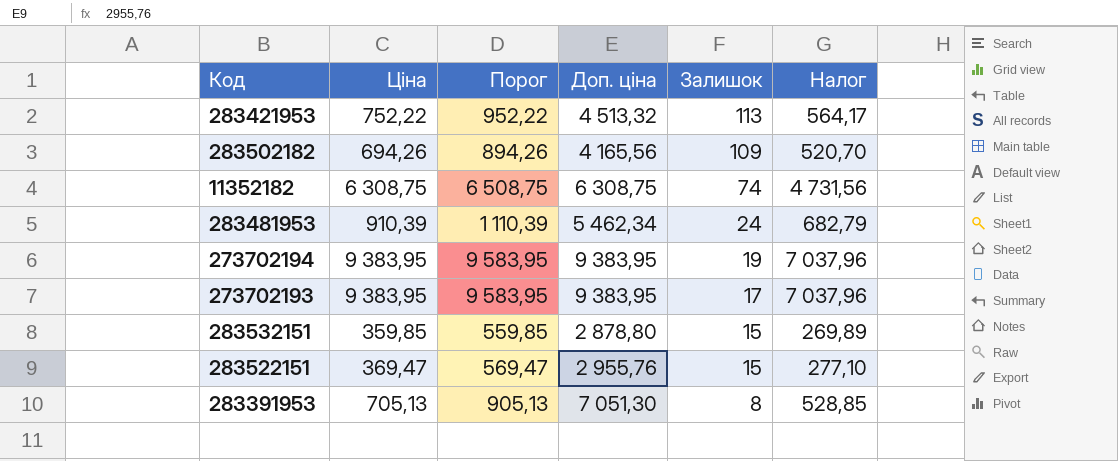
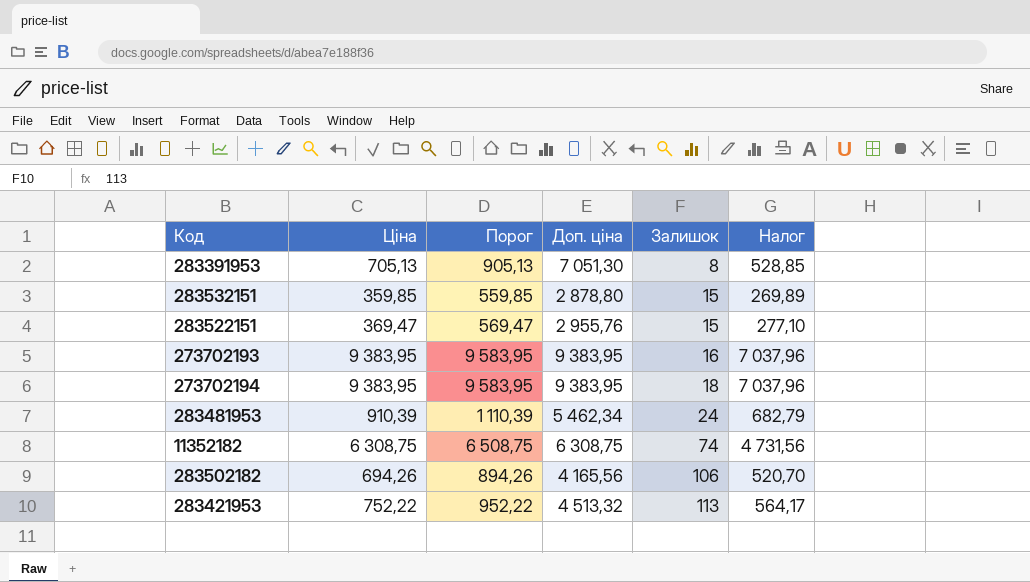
row order: Залишок descending -> Залишок ascending
273702193 | Залишок: 17 -> 16
273702194 | Залишок: 19 -> 18
283502182 | Залишок: 109 -> 106

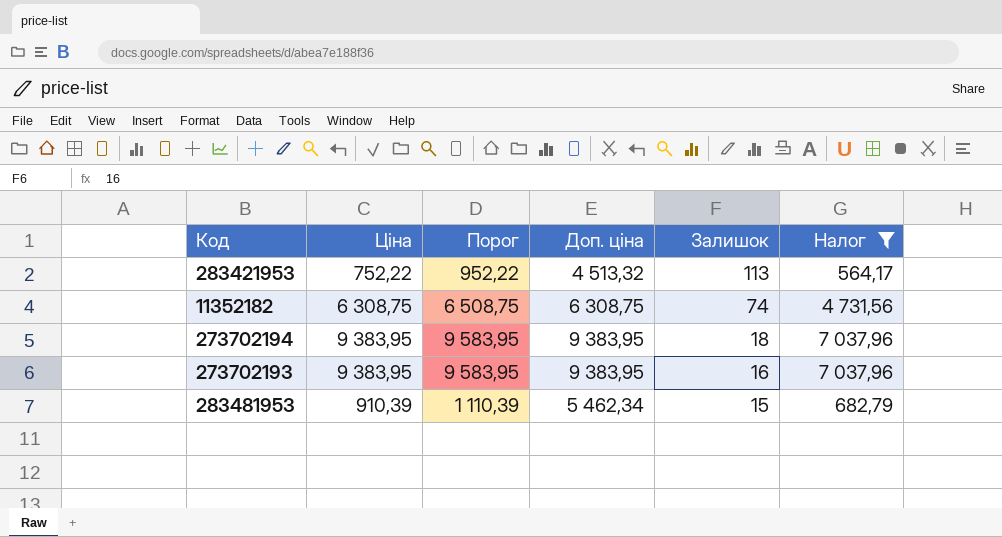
filter: none -> Налог >= 564,17
row order: Залишок ascending -> Залишок descending
283481953 | Залишок: 24 -> 15

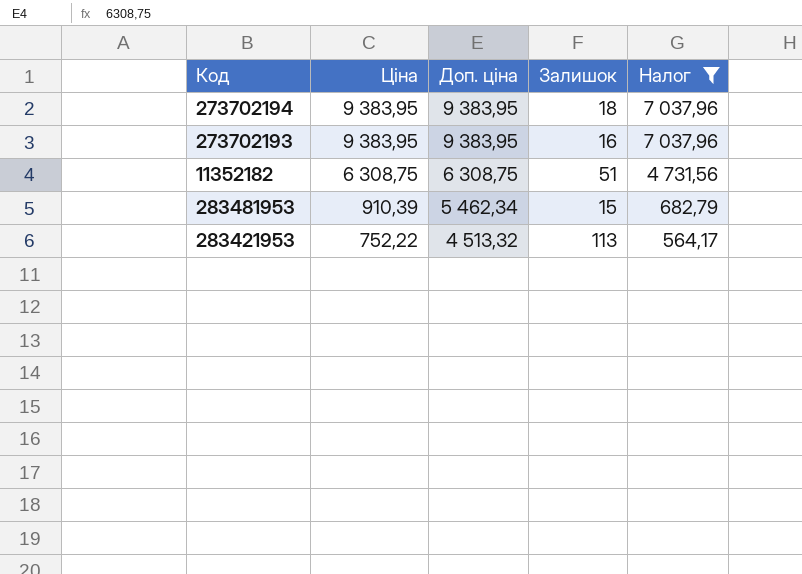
row order: Залишок descending -> Ціна descending
column Порог | formula: [Ціна] + 200 -> none
11352182 | Залишок: 74 -> 51

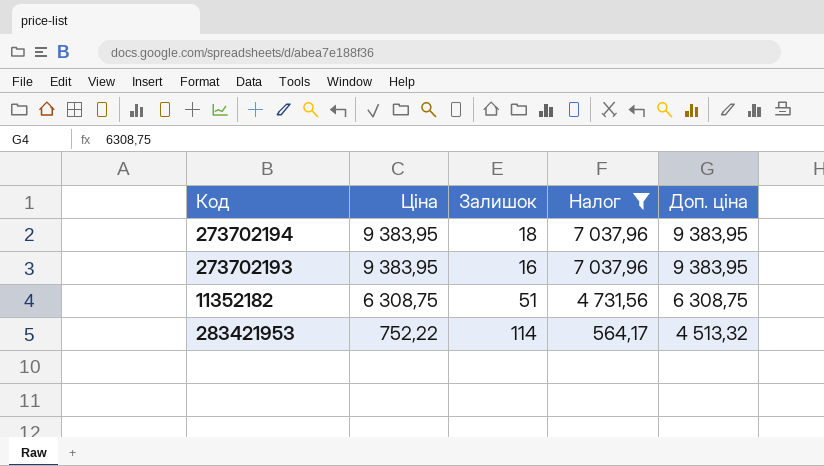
column Доп. ціна | position: 3 -> 5
row 283481953: 910,39 | 5 462,34 | 15 | 682,79 -> none
283421953 | Залишок: 113 -> 114

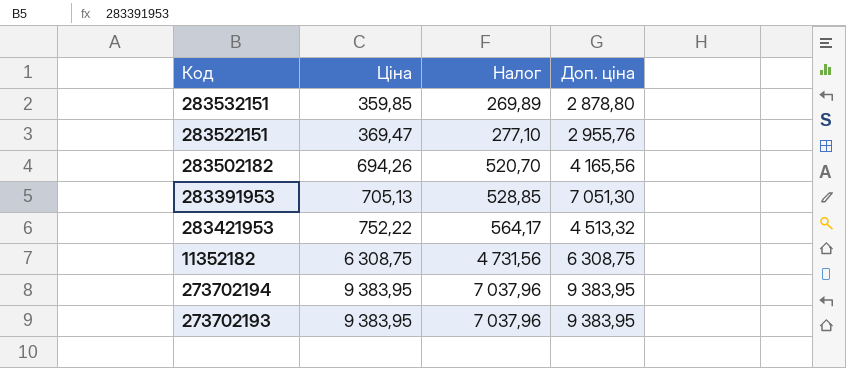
filter: Налог >= 564,17 -> none
row order: Ціна descending -> Ціна ascending
column Залишок | position: 3 -> none

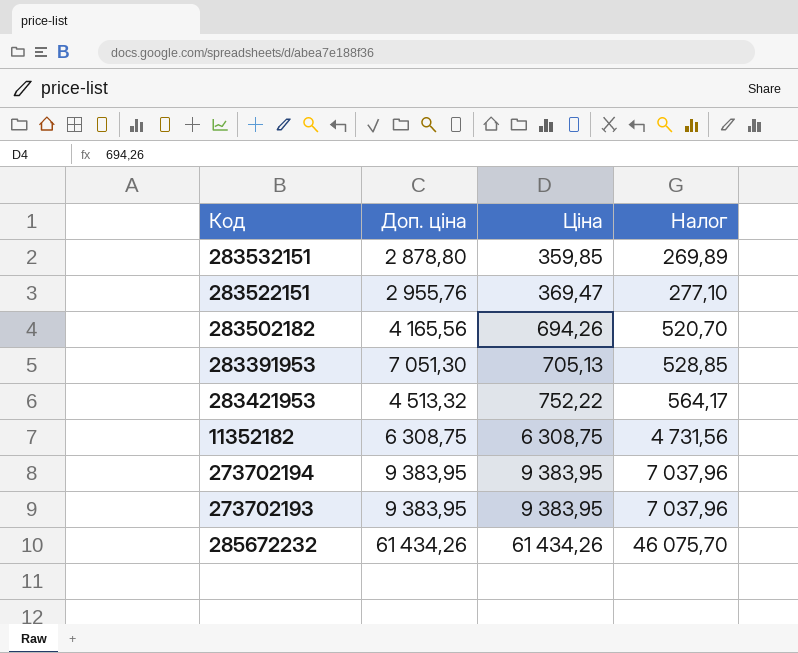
column Доп. ціна | position: 4 -> 2
row 285672232: none -> 61 434,26 | 61 434,26 | 46 075,70

